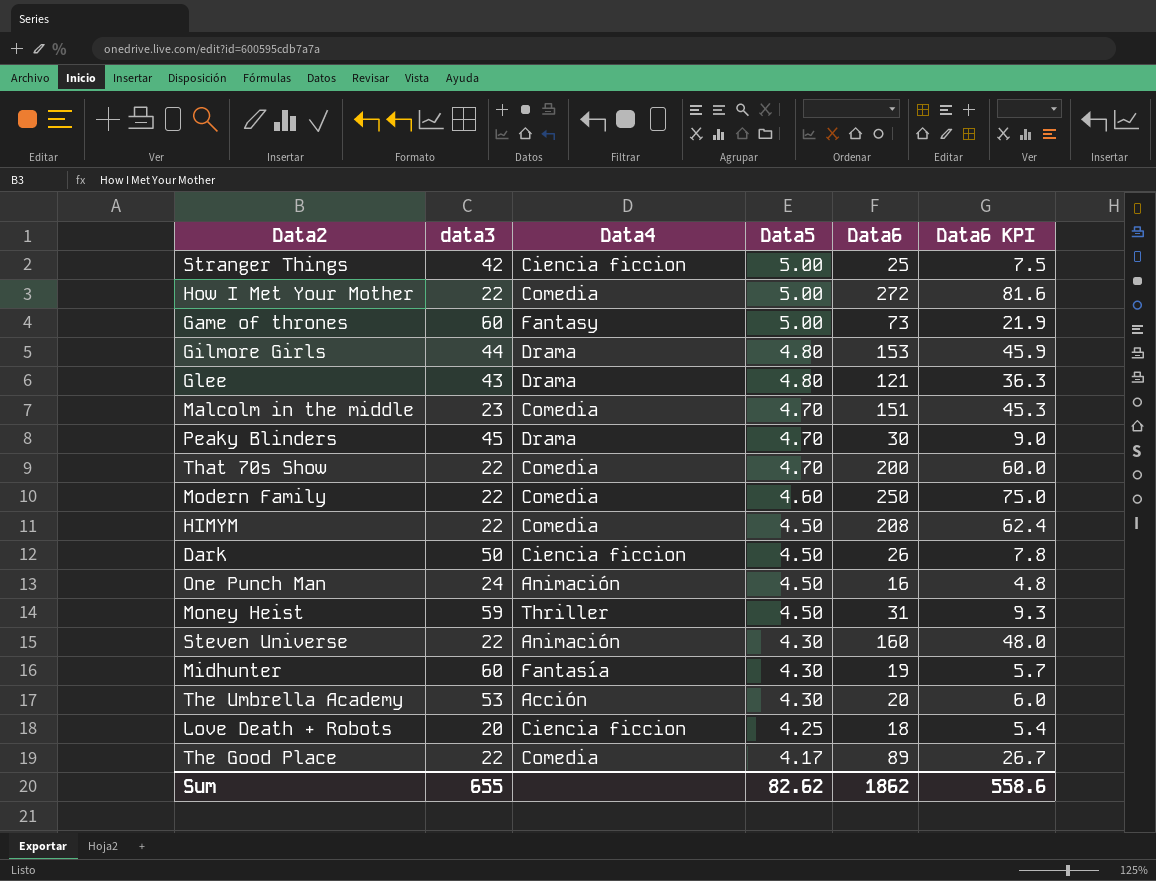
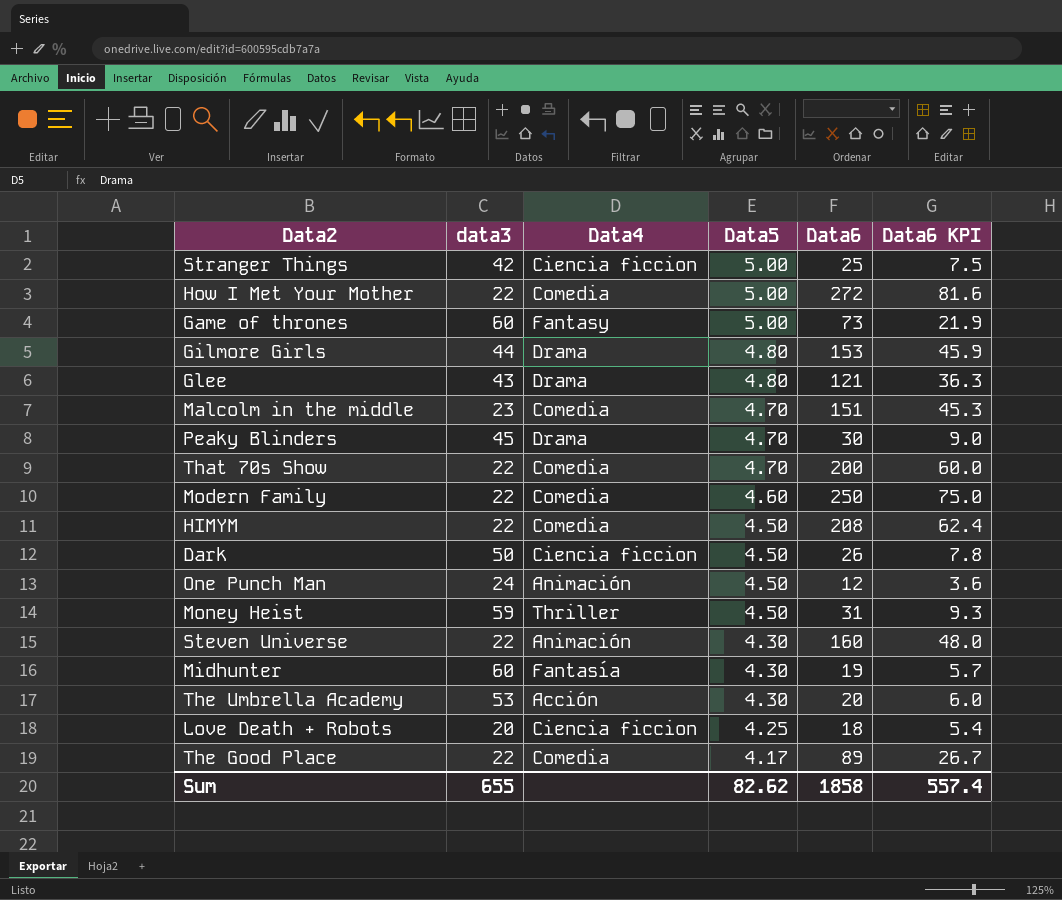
One Punch Man | Data6: 16 -> 12
One Punch Man | Data6 KPI: 4.8 -> 3.6
Sum | Data6: 1862 -> 1858
Sum | Data6 KPI: 558.6 -> 557.4

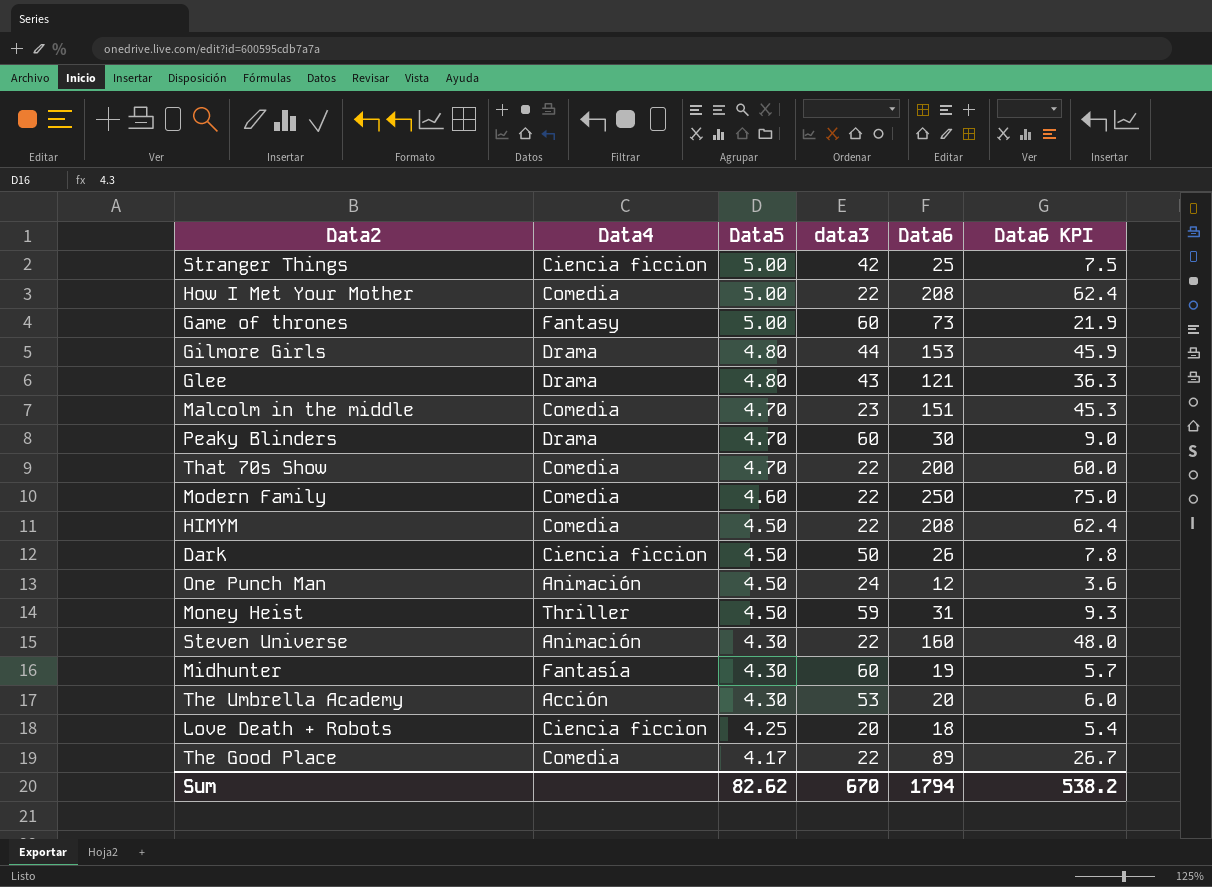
column data3 | position: 2 -> 4
How I Met Your Mother | Data6: 272 -> 208
How I Met Your Mother | Data6 KPI: 81.6 -> 62.4
Peaky Blinders | data3: 45 -> 60
Sum | data3: 655 -> 670
Sum | Data6: 1858 -> 1794
Sum | Data6 KPI: 557.4 -> 538.2

